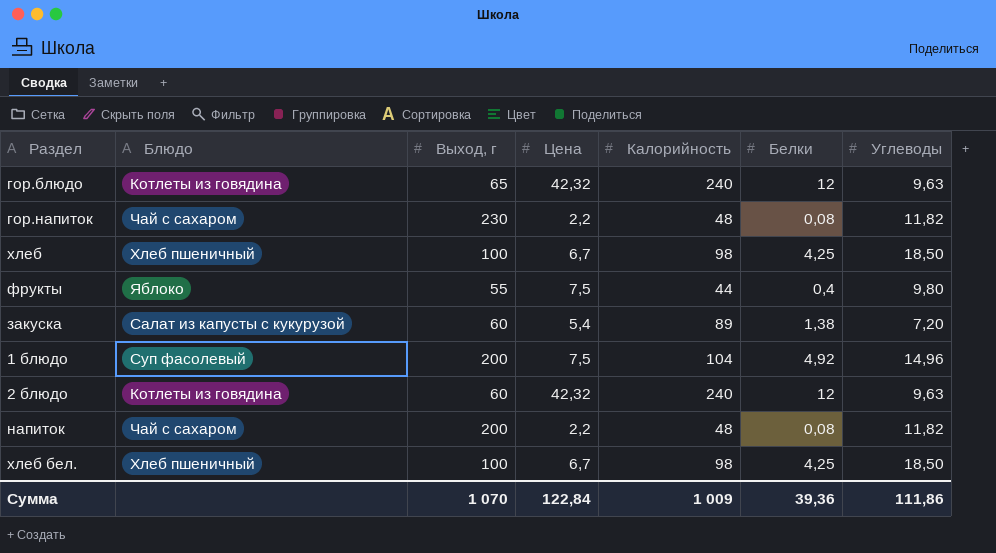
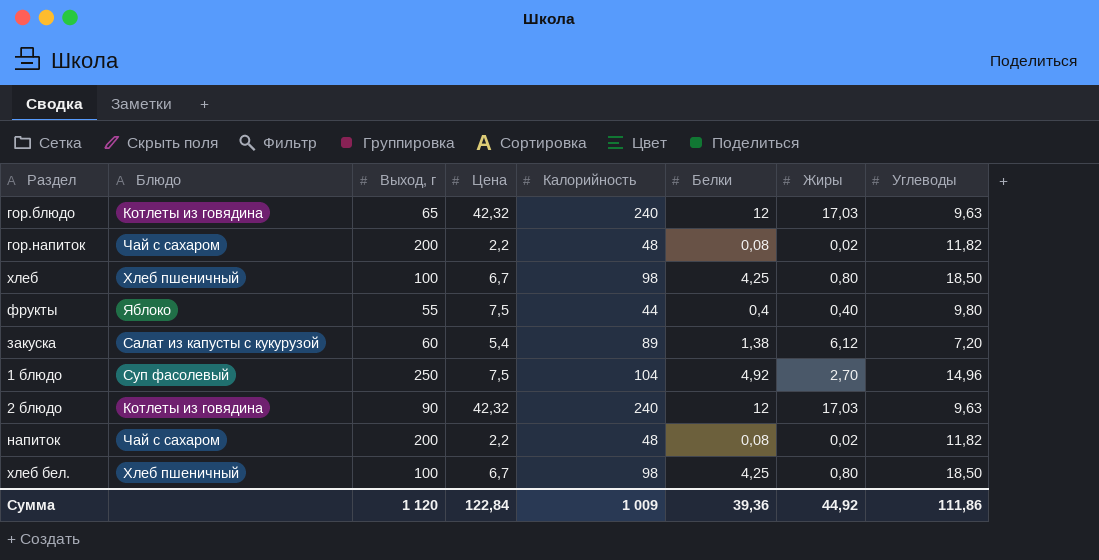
column Жиры | position: none -> 7
гор.напиток | Выход, г: 230 -> 200
1 блюдо | Выход, г: 200 -> 250
2 блюдо | Выход, г: 60 -> 90
Сумма | Выход, г: 1 070 -> 1 120

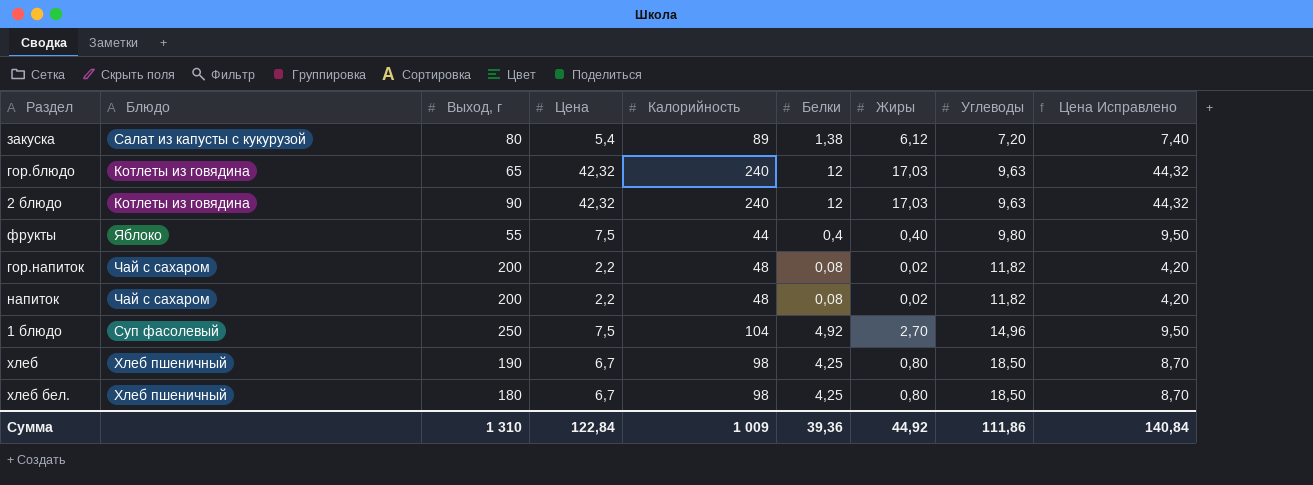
row order: none -> Углеводы ascending
column Цена Исправлено | formula: none -> [Цена] + 2
закуска | Выход, г: 60 -> 80
хлеб | Выход, г: 100 -> 190
хлеб бел. | Выход, г: 100 -> 180
Сумма | Выход, г: 1 120 -> 1 310

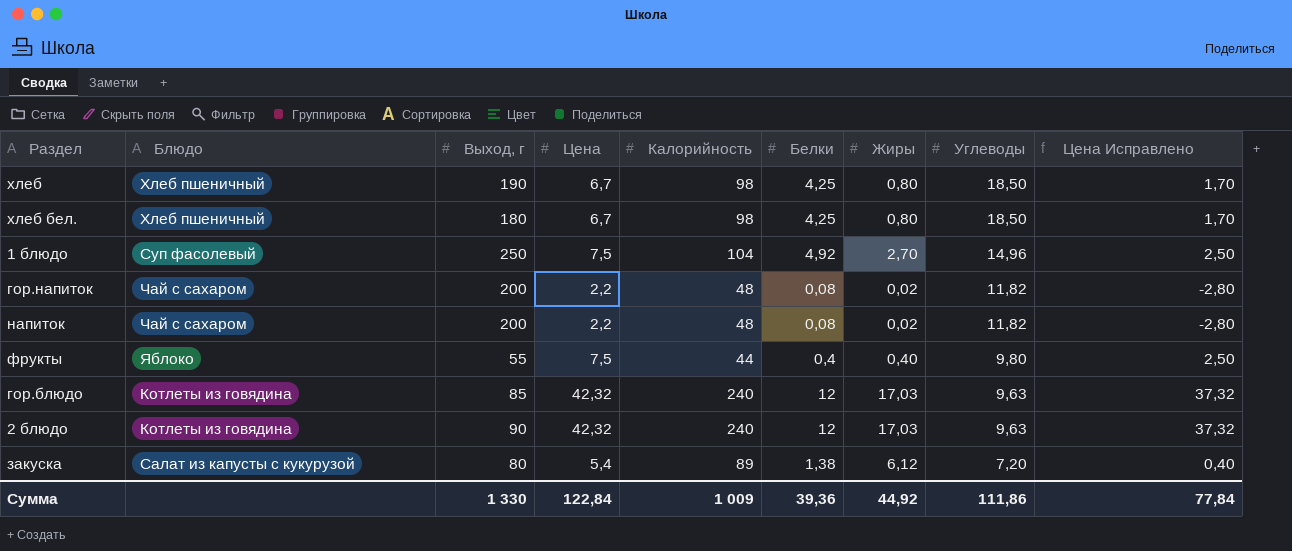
row order: Углеводы ascending -> Углеводы descending
column Цена Исправлено | formula: [Цена] + 2 -> [Цена] - 5
гор.блюдо | Выход, г: 65 -> 85
Сумма | Выход, г: 1 310 -> 1 330
Сумма | Цена Исправлено: 140,84 -> 77,84

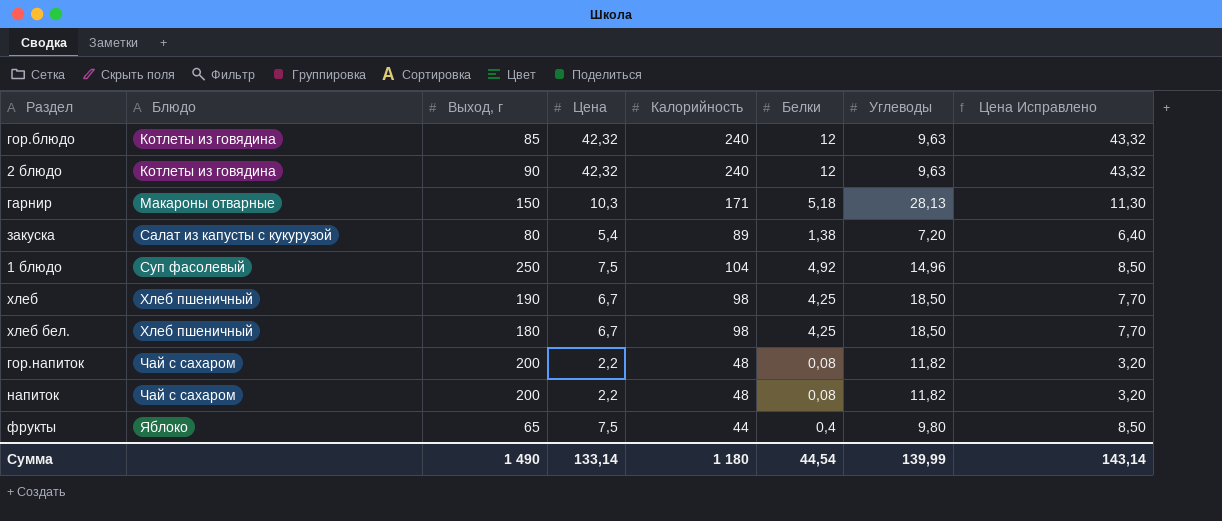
row order: Углеводы descending -> Блюдо ascending
column Жиры | position: 7 -> none
column Цена Исправлено | formula: [Цена] - 5 -> [Цена] + 1
row гарнир: none -> Макароны отварные | 150 | 10,3 | 171 | 5,18 | 28,13 | 11,30
фрукты | Выход, г: 55 -> 65
Сумма | Выход, г: 1 330 -> 1 490
Сумма | Цена: 122,84 -> 133,14
Сумма | Калорийность: 1 009 -> 1 180
Сумма | Белки: 39,36 -> 44,54
Сумма | Углеводы: 111,86 -> 139,99
Сумма | Цена Исправлено: 77,84 -> 143,14

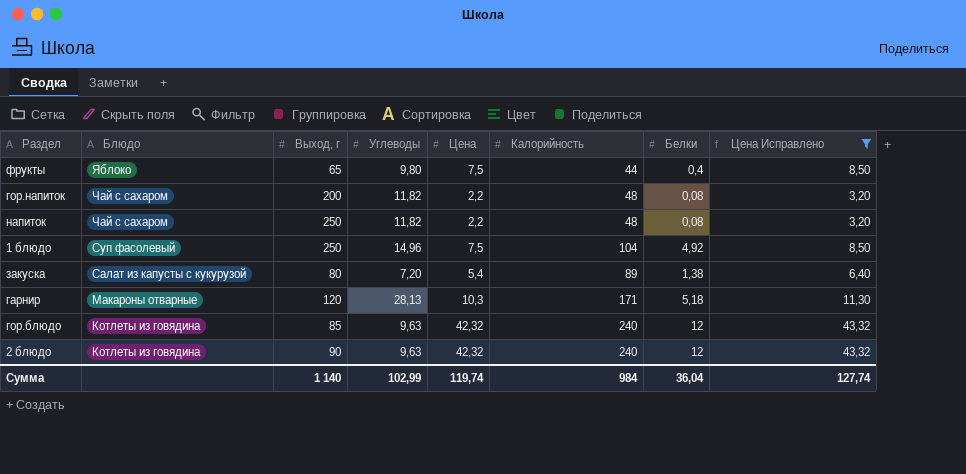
filter: none -> Цена Исправлено != 7,70
row order: Блюдо ascending -> Блюдо descending
column Углеводы | position: 7 -> 4
напиток | Выход, г: 200 -> 250
гарнир | Выход, г: 150 -> 120
Сумма | Выход, г: 1 490 -> 1 140
Сумма | Углеводы: 139,99 -> 102,99
Сумма | Цена: 133,14 -> 119,74
Сумма | Калорийность: 1 180 -> 984
Сумма | Белки: 44,54 -> 36,04
Сумма | Цена Исправлено: 143,14 -> 127,74

